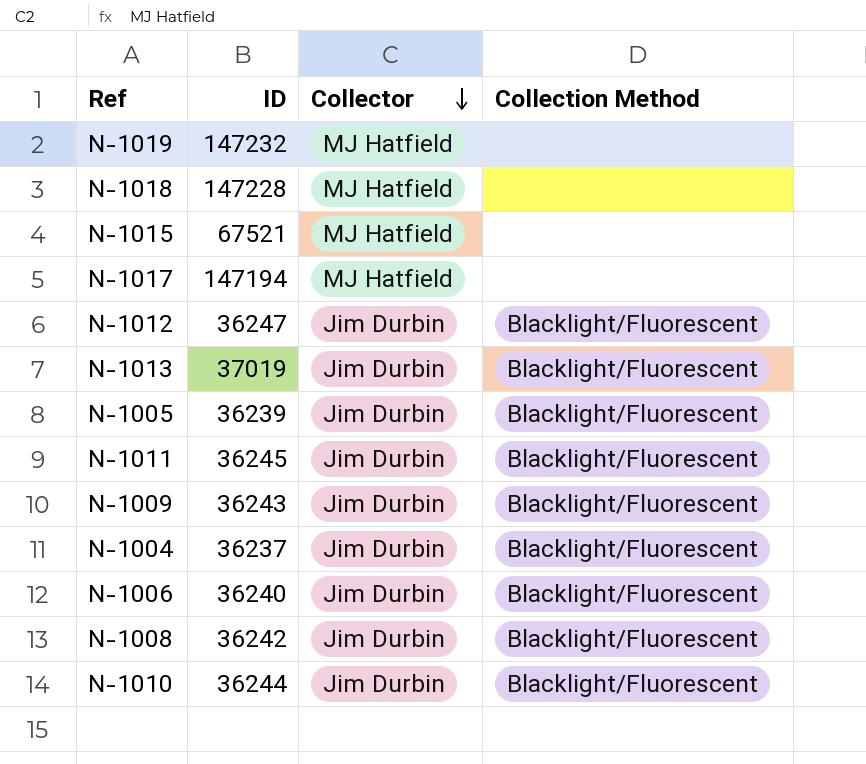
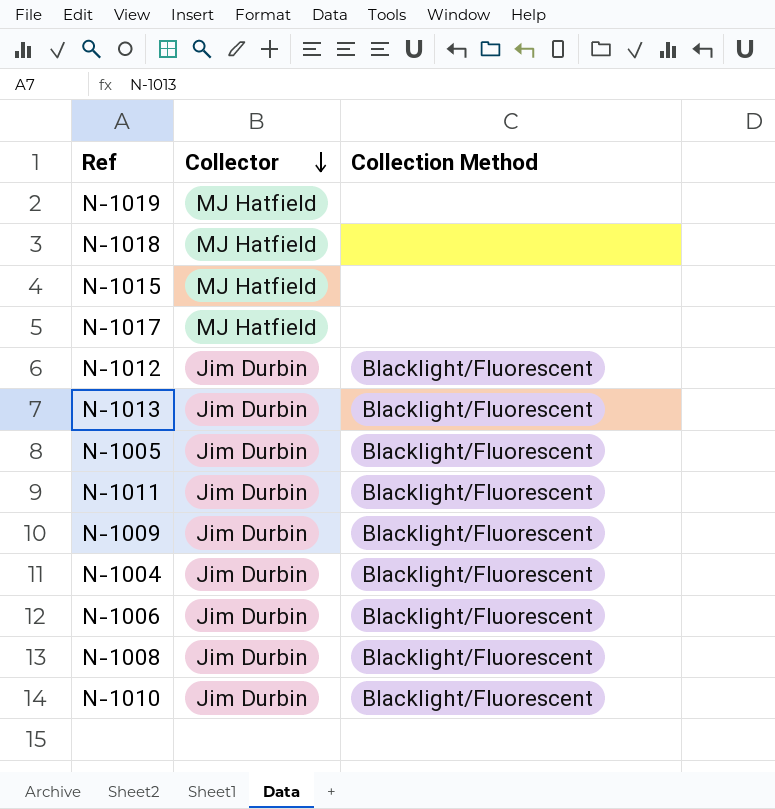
column ID | position: 2 -> none

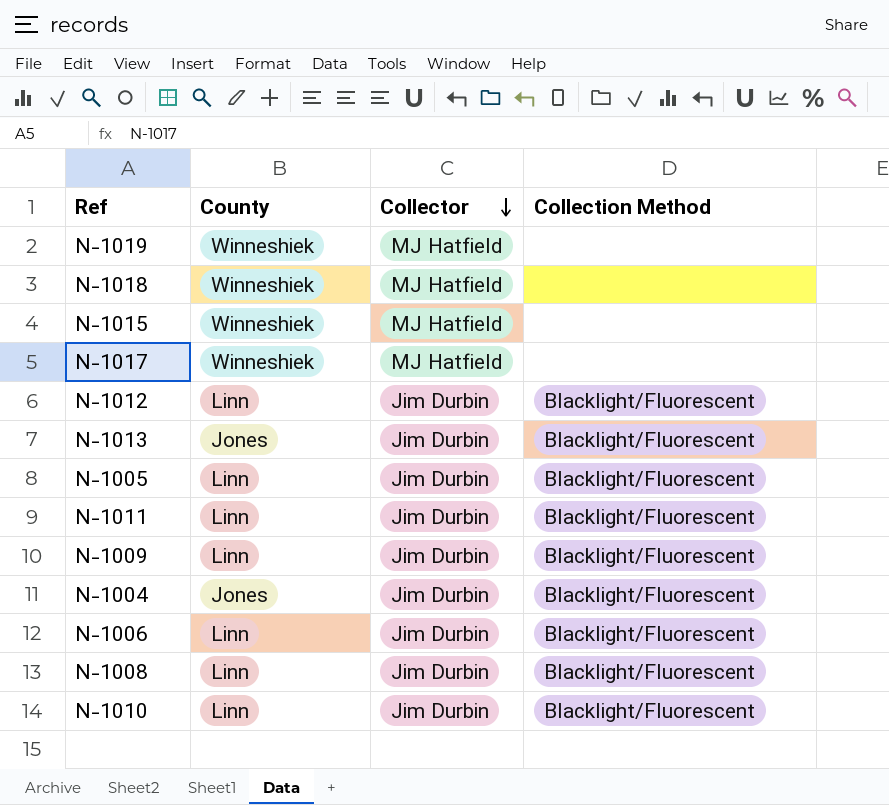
column County | position: none -> 2

